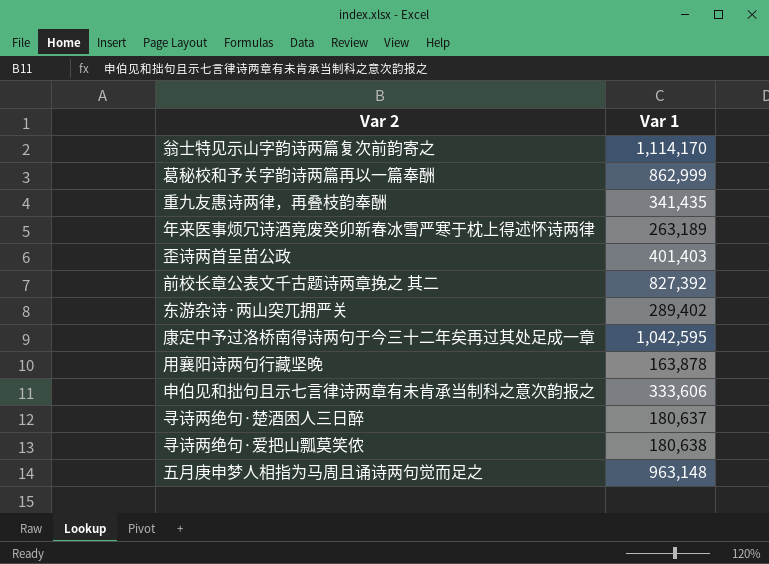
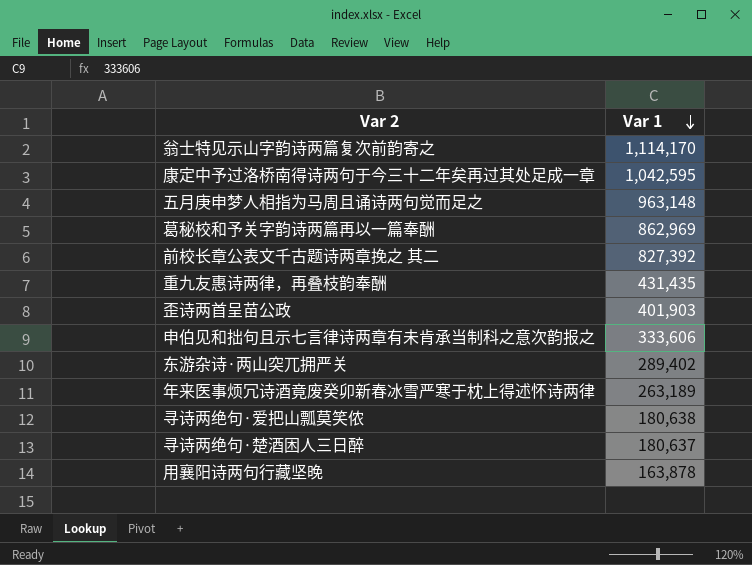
row order: none -> Var 1 descending
葛秘校和予关字韵诗两篇再以一篇奉酬 | Var 1: 862,999 -> 862,969
重九友惠诗两律，再叠枝韵奉酬 | Var 1: 341,435 -> 431,435
歪诗两首呈苗公政 | Var 1: 401,403 -> 401,903

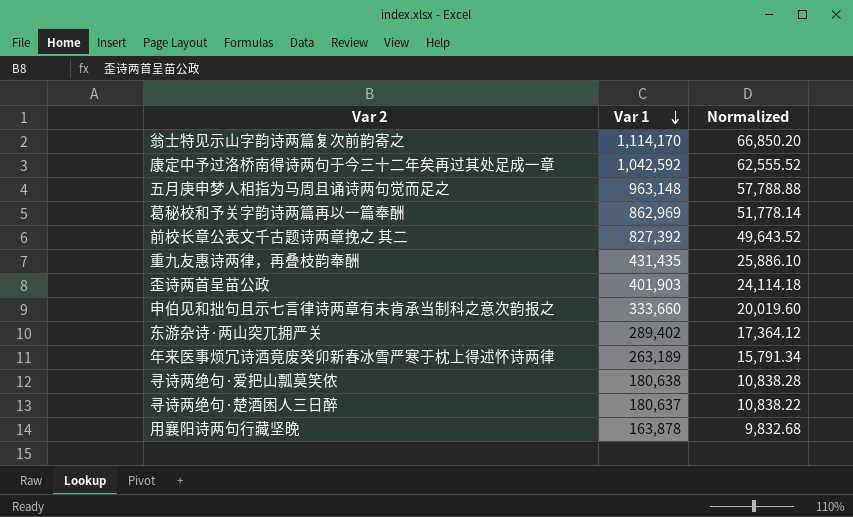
column Normalized | formula: none -> [Var 1] * 0.06
康定中予过洛桥南得诗两句于今三十二年矣再过其处足成一章 | Var 1: 1,042,595 -> 1,042,592
申伯见和拙句且示七言律诗两章有未肯承当制科之意次韵报之 | Var 1: 333,606 -> 333,660

